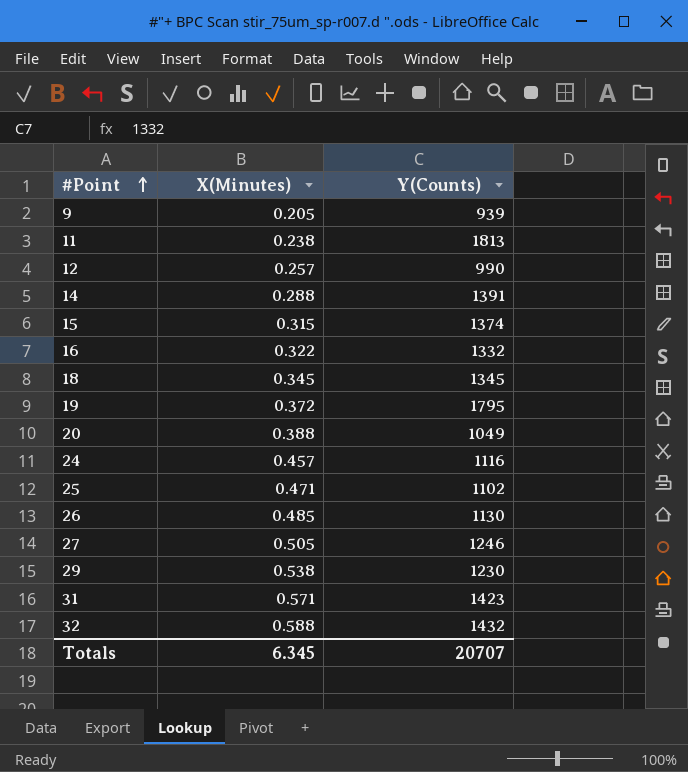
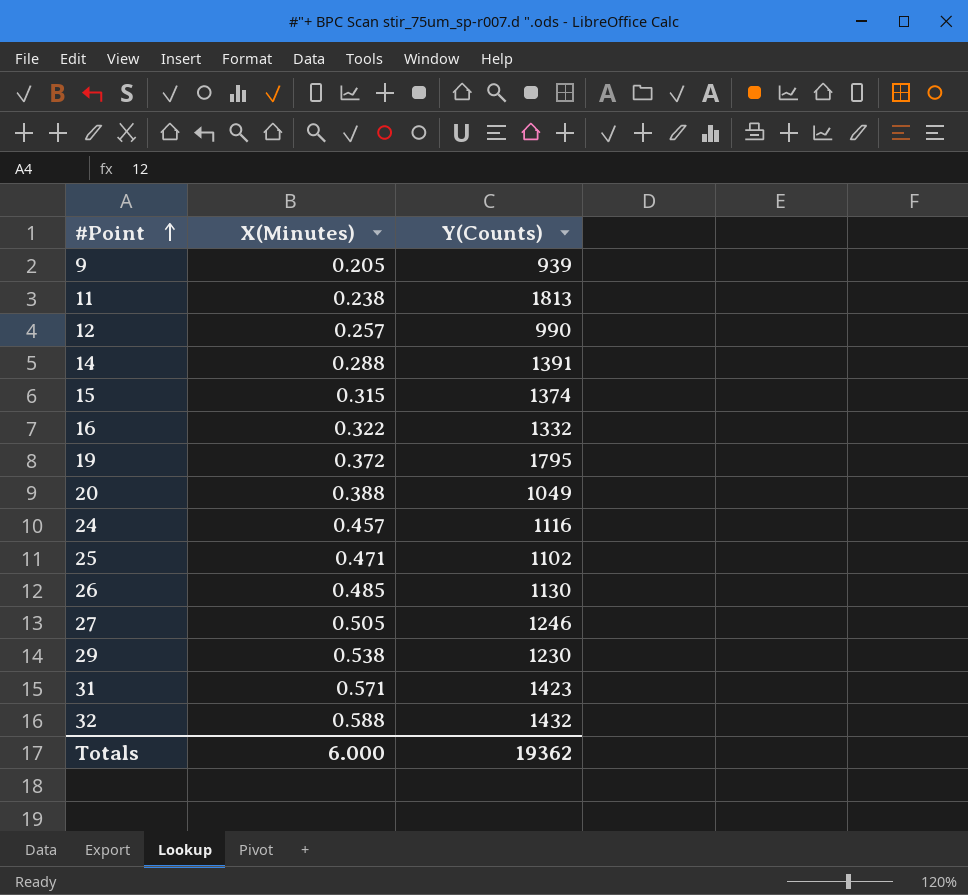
row 18: 0.345 | 1345 -> none
Totals | X(Minutes): 6.345 -> 6.000
Totals | Y(Counts): 20707 -> 19362

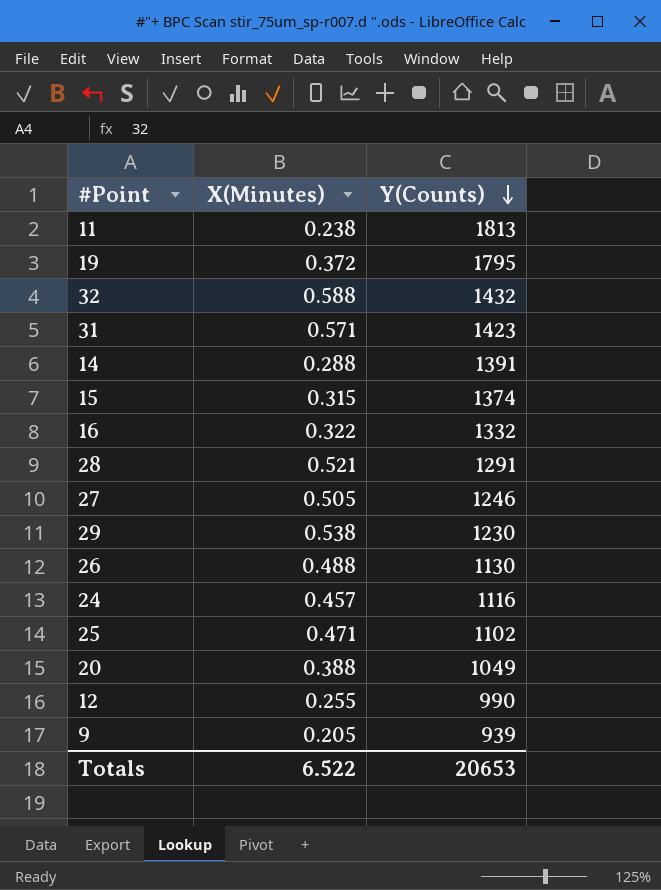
row order: #Point ascending -> Y(Counts) descending
row 28: none -> 0.521 | 1291
26 | X(Minutes): 0.485 -> 0.488
12 | X(Minutes): 0.257 -> 0.255
Totals | X(Minutes): 6.000 -> 6.522
Totals | Y(Counts): 19362 -> 20653

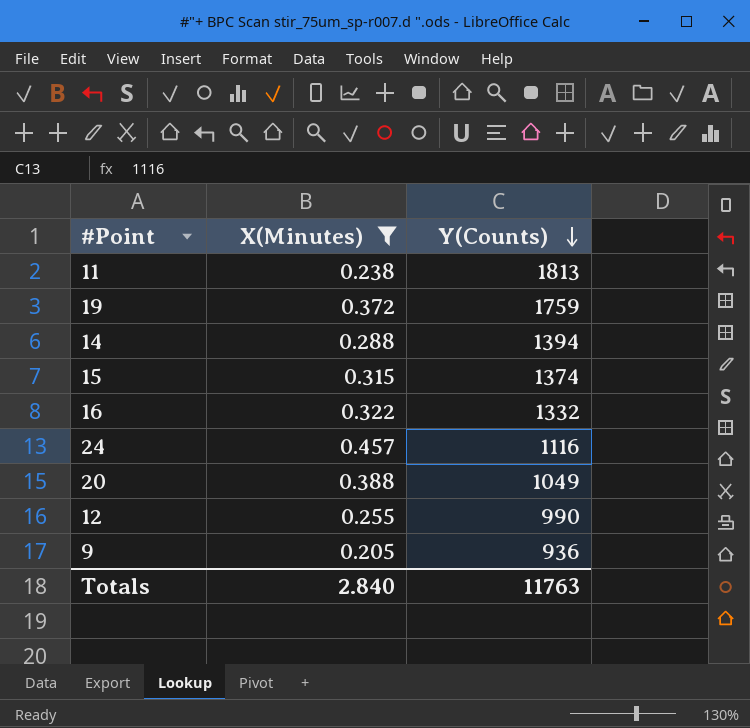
filter: none -> X(Minutes) <= 0.457
19 | Y(Counts): 1795 -> 1759
14 | Y(Counts): 1391 -> 1394
9 | Y(Counts): 939 -> 936
Totals | X(Minutes): 6.522 -> 2.840
Totals | Y(Counts): 20653 -> 11763

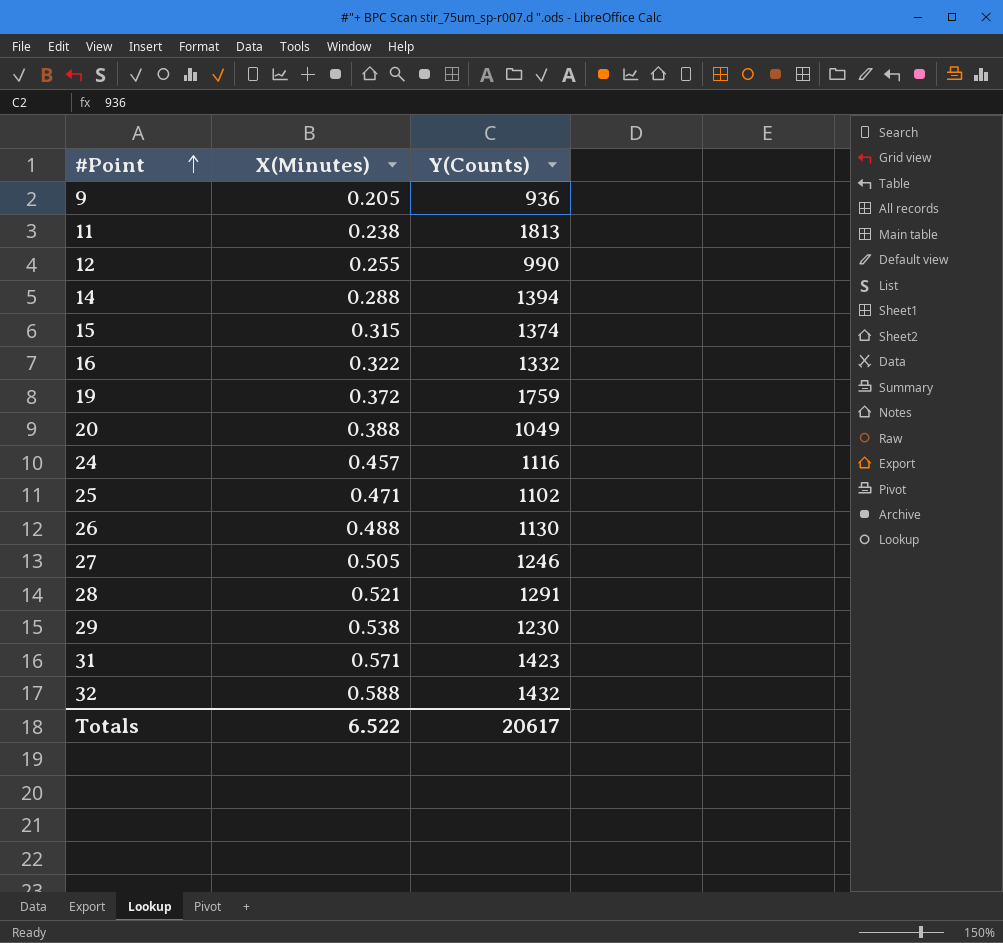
filter: X(Minutes) <= 0.457 -> none
row order: Y(Counts) descending -> #Point ascending
Totals | X(Minutes): 2.840 -> 6.522
Totals | Y(Counts): 11763 -> 20617

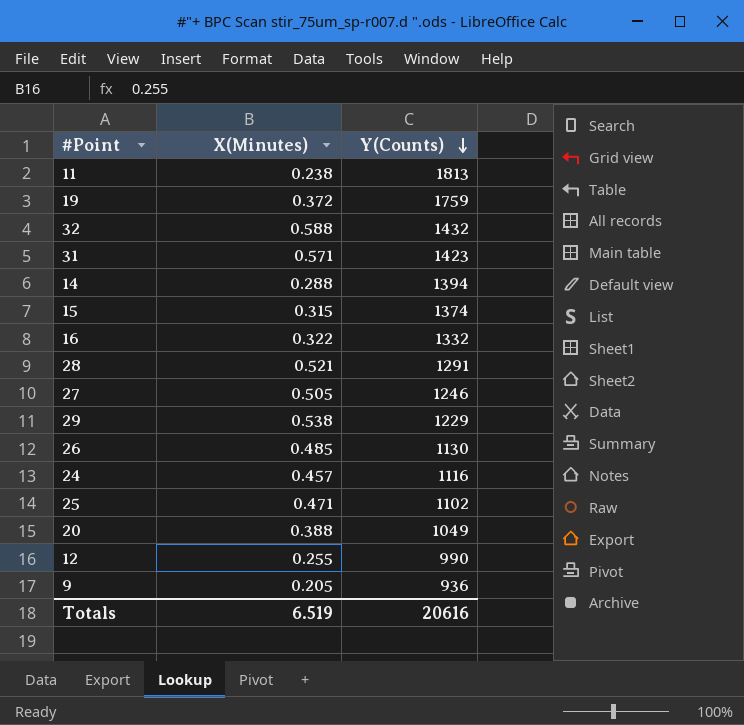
row order: #Point ascending -> Y(Counts) descending
29 | Y(Counts): 1230 -> 1229
26 | X(Minutes): 0.488 -> 0.485
Totals | X(Minutes): 6.522 -> 6.519
Totals | Y(Counts): 20617 -> 20616

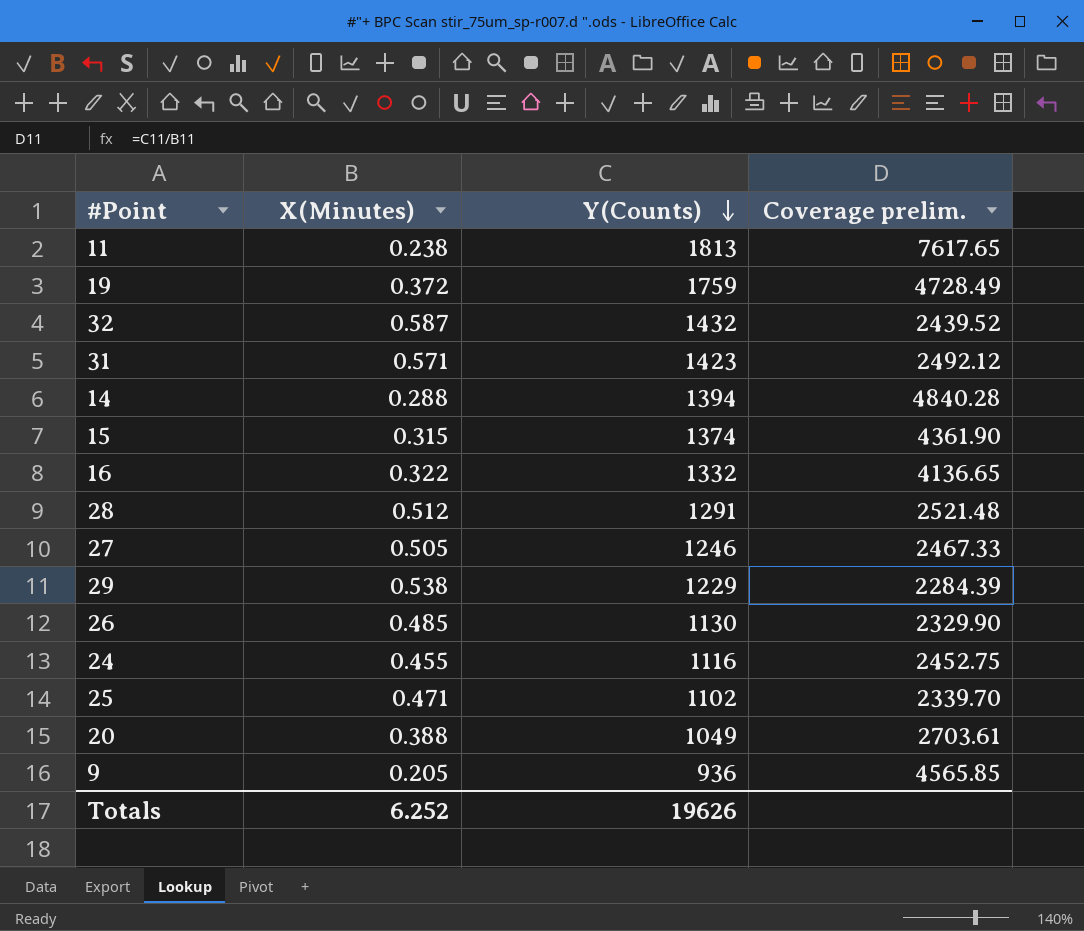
column Coverage prelim. | formula: none -> [Y(Counts)] / [X(Minutes)]
row 12: 0.255 | 990 -> none
32 | X(Minutes): 0.588 -> 0.587
28 | X(Minutes): 0.521 -> 0.512
24 | X(Minutes): 0.457 -> 0.455
Totals | X(Minutes): 6.519 -> 6.252
Totals | Y(Counts): 20616 -> 19626

